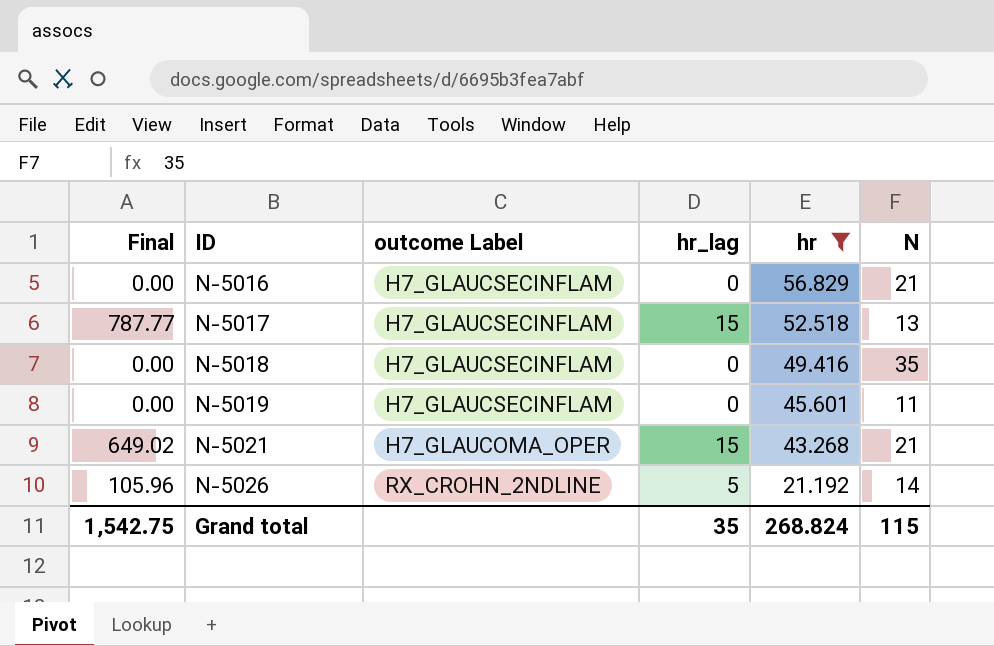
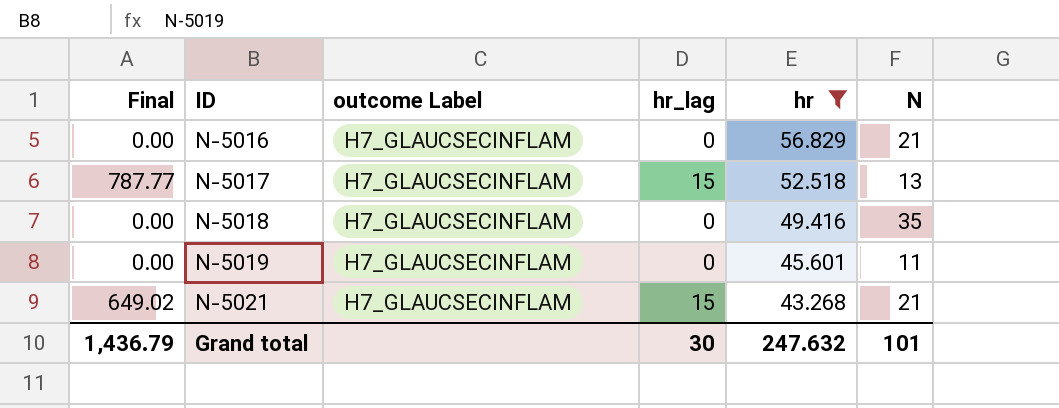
row N-5026: 105.96 | RX_CROHN_2NDLINE | 5 | 21.192 | 14 -> none
N-5021 | outcome Label: H7_GLAUCOMA_OPER -> H7_GLAUCSECINFLAM
Grand total | Final: 1,542.75 -> 1,436.79
Grand total | hr_lag: 35 -> 30
Grand total | hr: 268.824 -> 247.632
Grand total | N: 115 -> 101

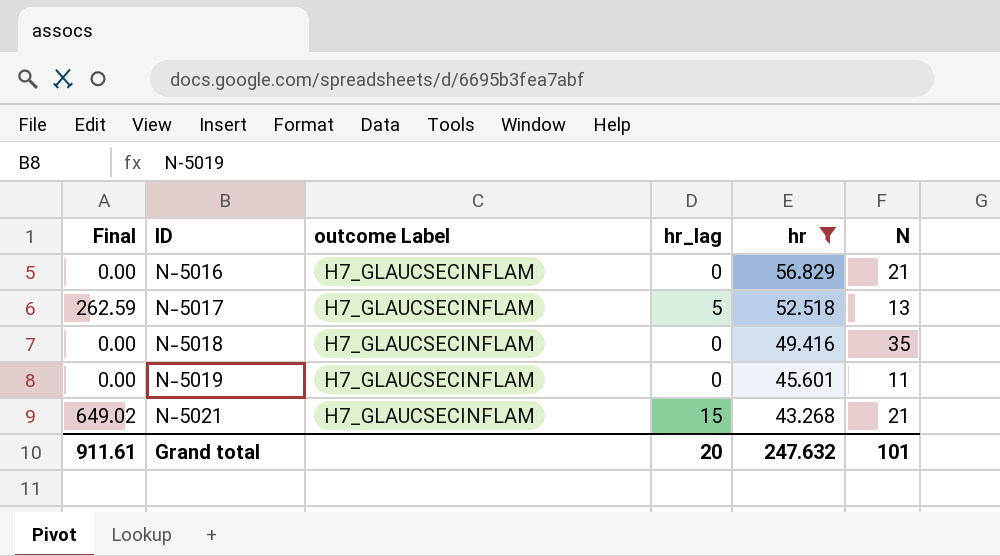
N-5017 | Final: 787.77 -> 262.59
N-5017 | hr_lag: 15 -> 5
Grand total | Final: 1,436.79 -> 911.61
Grand total | hr_lag: 30 -> 20

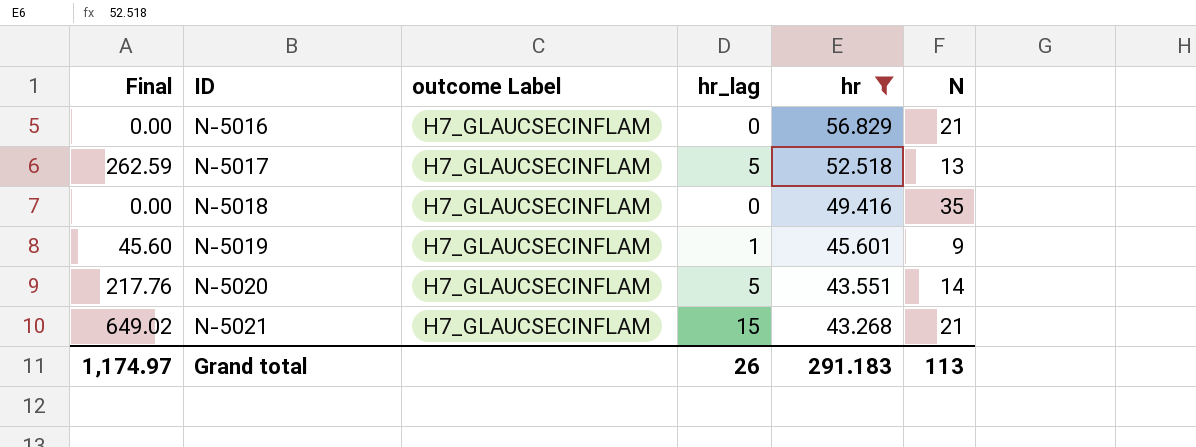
N-5019 | Final: 0.00 -> 45.60
N-5019 | hr_lag: 0 -> 1
N-5019 | N: 11 -> 9
row N-5020: none -> 217.76 | H7_GLAUCSECINFLAM | 5 | 43.551 | 14
Grand total | Final: 911.61 -> 1,174.97
Grand total | hr_lag: 20 -> 26
Grand total | hr: 247.632 -> 291.183
Grand total | N: 101 -> 113

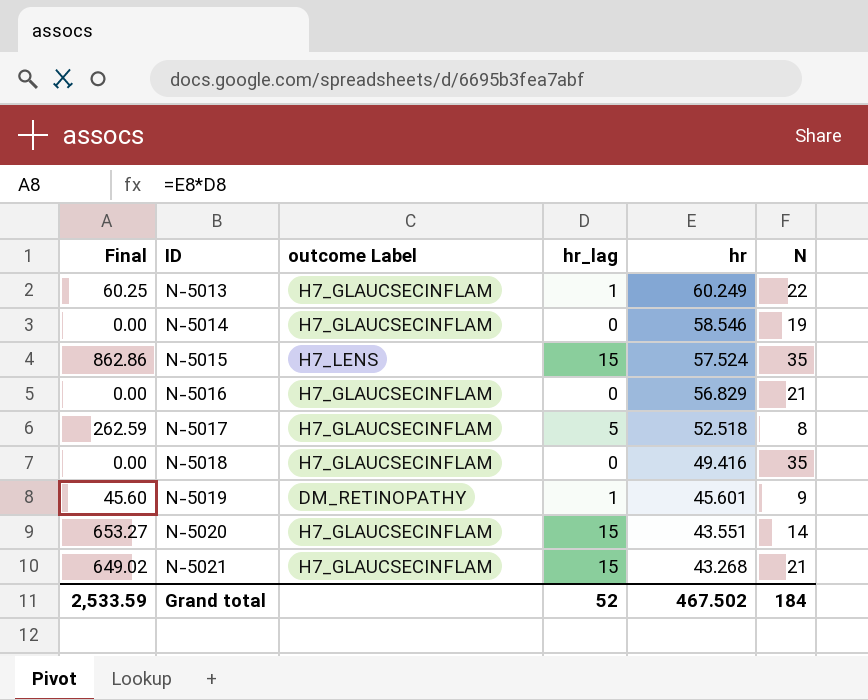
filter: hr <= 56.829 -> none
N-5017 | N: 13 -> 8
N-5019 | outcome Label: H7_GLAUCSECINFLAM -> DM_RETINOPATHY
N-5020 | Final: 217.76 -> 653.27
N-5020 | hr_lag: 5 -> 15
Grand total | Final: 1,174.97 -> 2,533.59
Grand total | hr_lag: 26 -> 52
Grand total | hr: 291.183 -> 467.502
Grand total | N: 113 -> 184

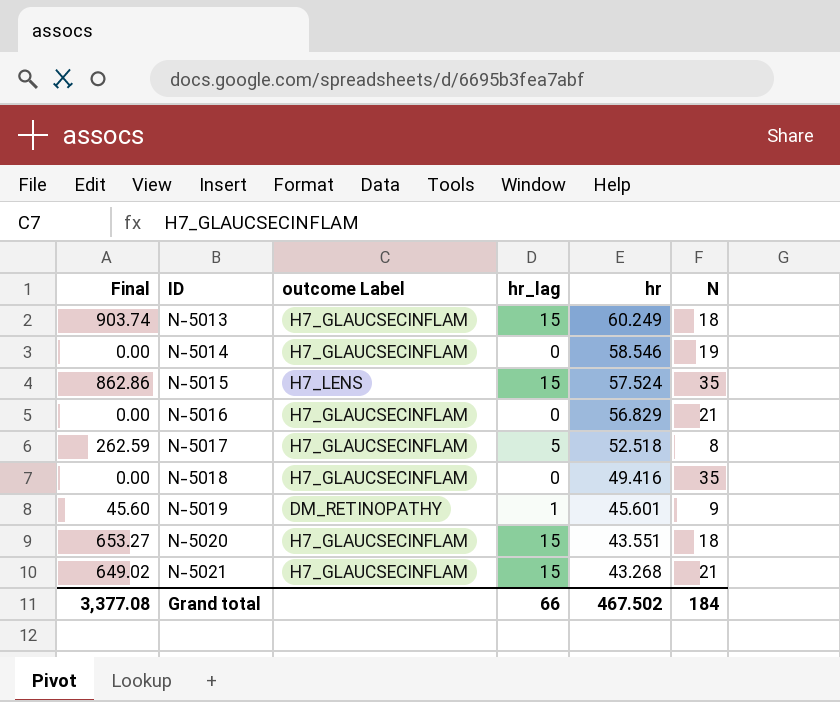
N-5013 | Final: 60.25 -> 903.74
N-5013 | hr_lag: 1 -> 15
N-5013 | N: 22 -> 18
N-5020 | N: 14 -> 18
Grand total | Final: 2,533.59 -> 3,377.08
Grand total | hr_lag: 52 -> 66

